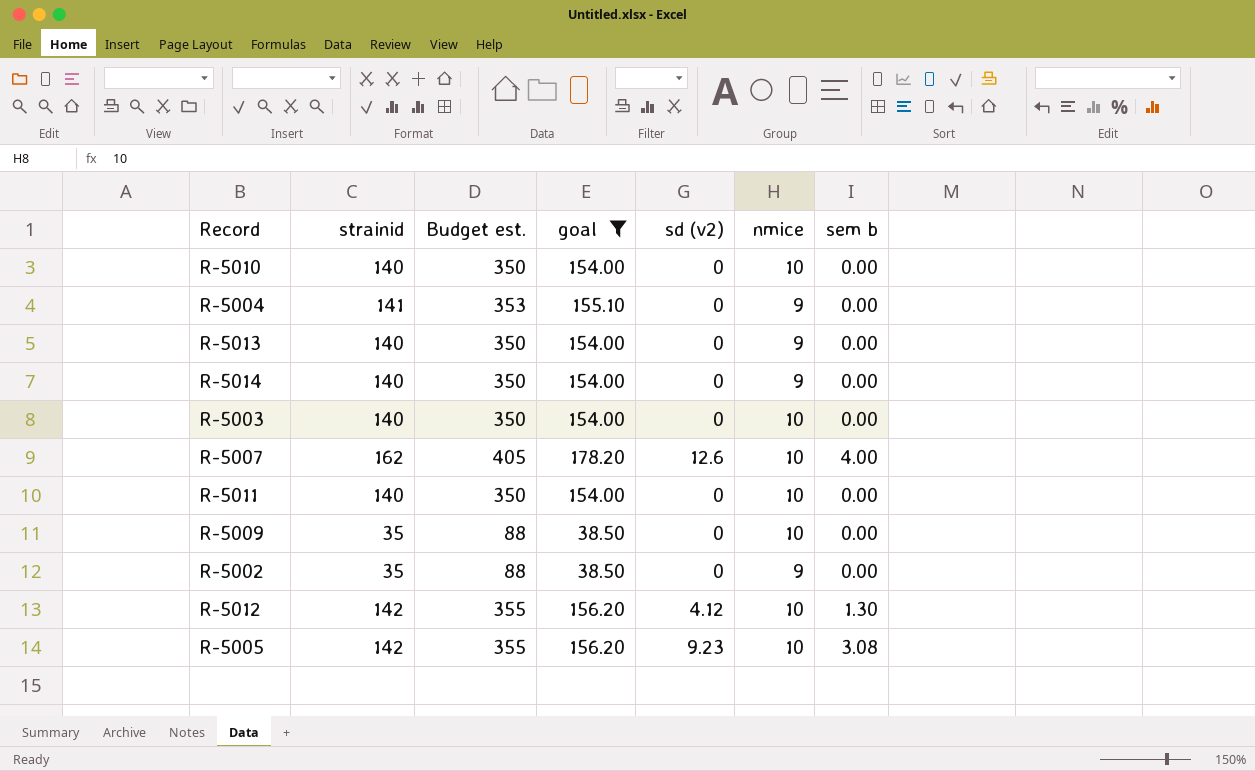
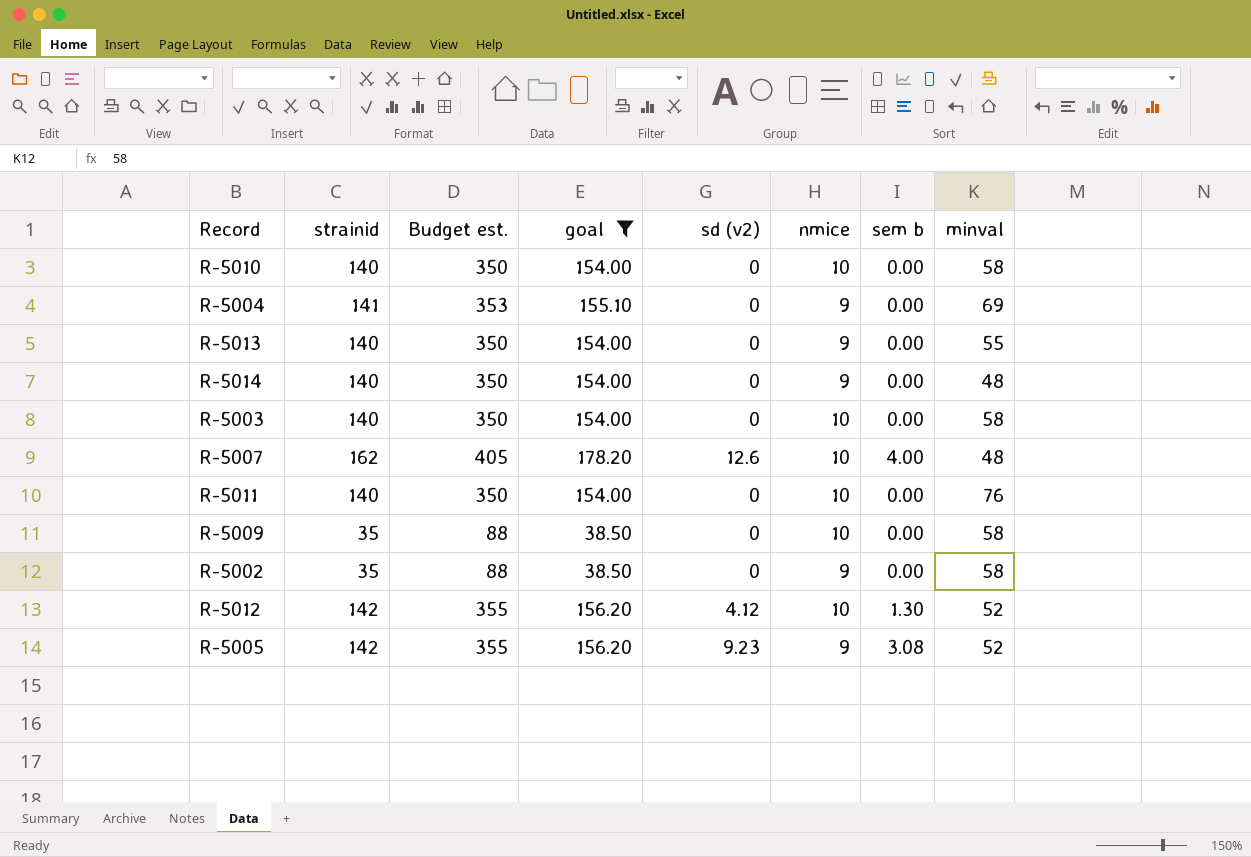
column minval | position: none -> 8
R-5005 | nmice: 10 -> 9

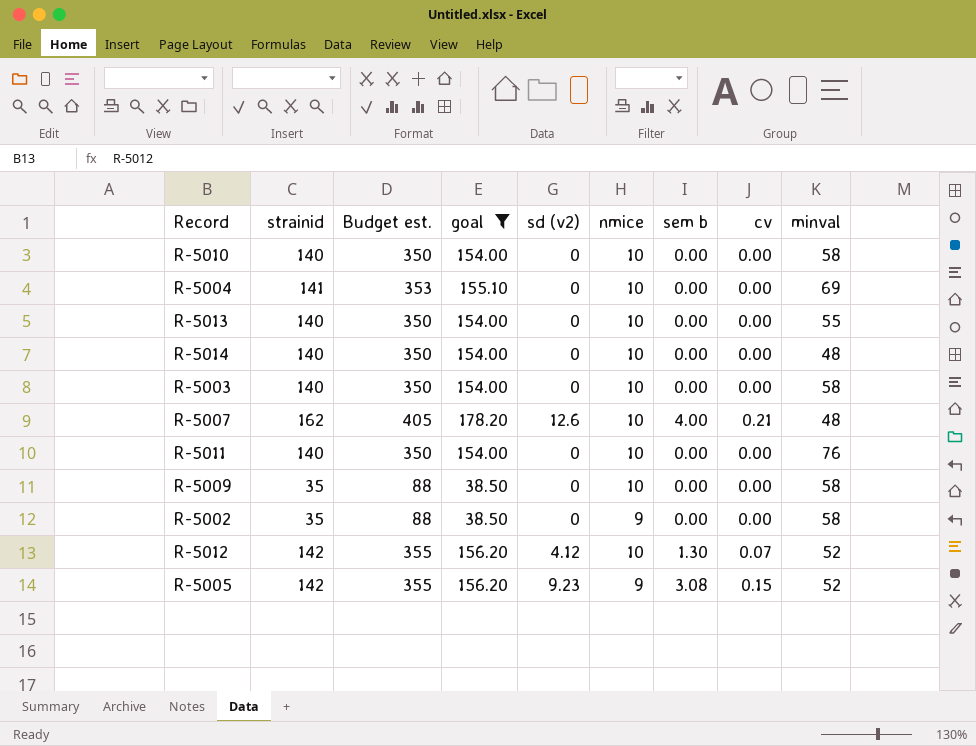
column cv | position: none -> 8
R-5004 | nmice: 9 -> 10
R-5013 | nmice: 9 -> 10
R-5014 | nmice: 9 -> 10

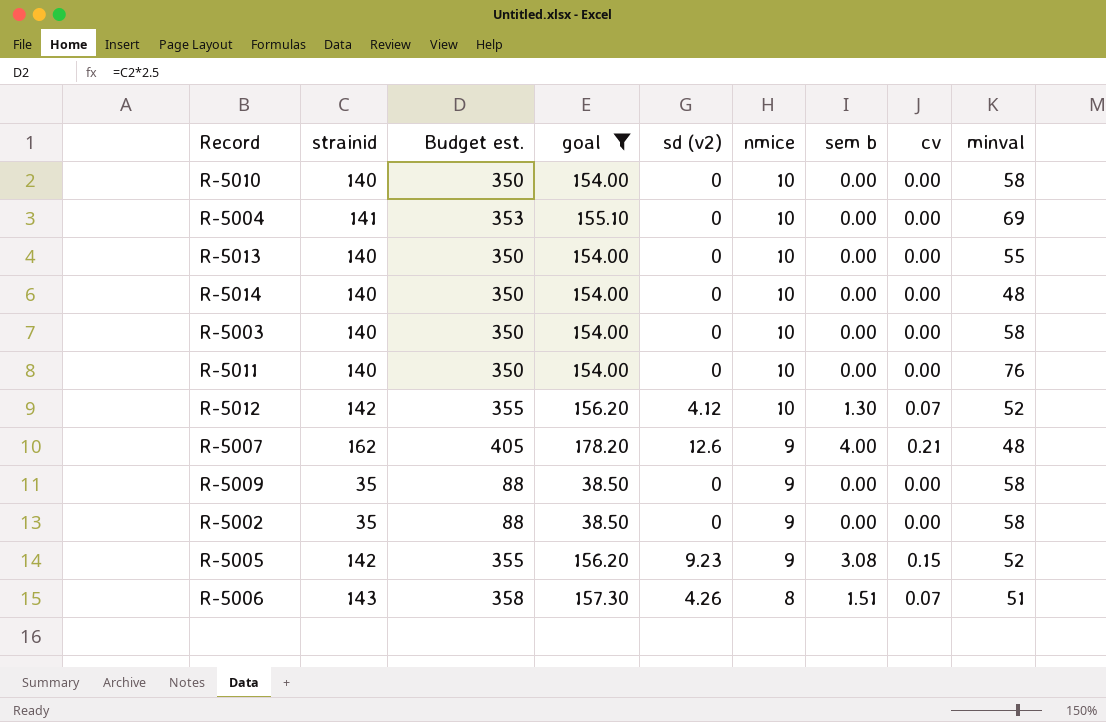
row order: none -> nmice descending
R-5007 | nmice: 10 -> 9
R-5009 | nmice: 10 -> 9
row R-5006: none -> 143 | 358 | 157.30 | 4.26 | 8 | 1.51 | 0.07 | 51

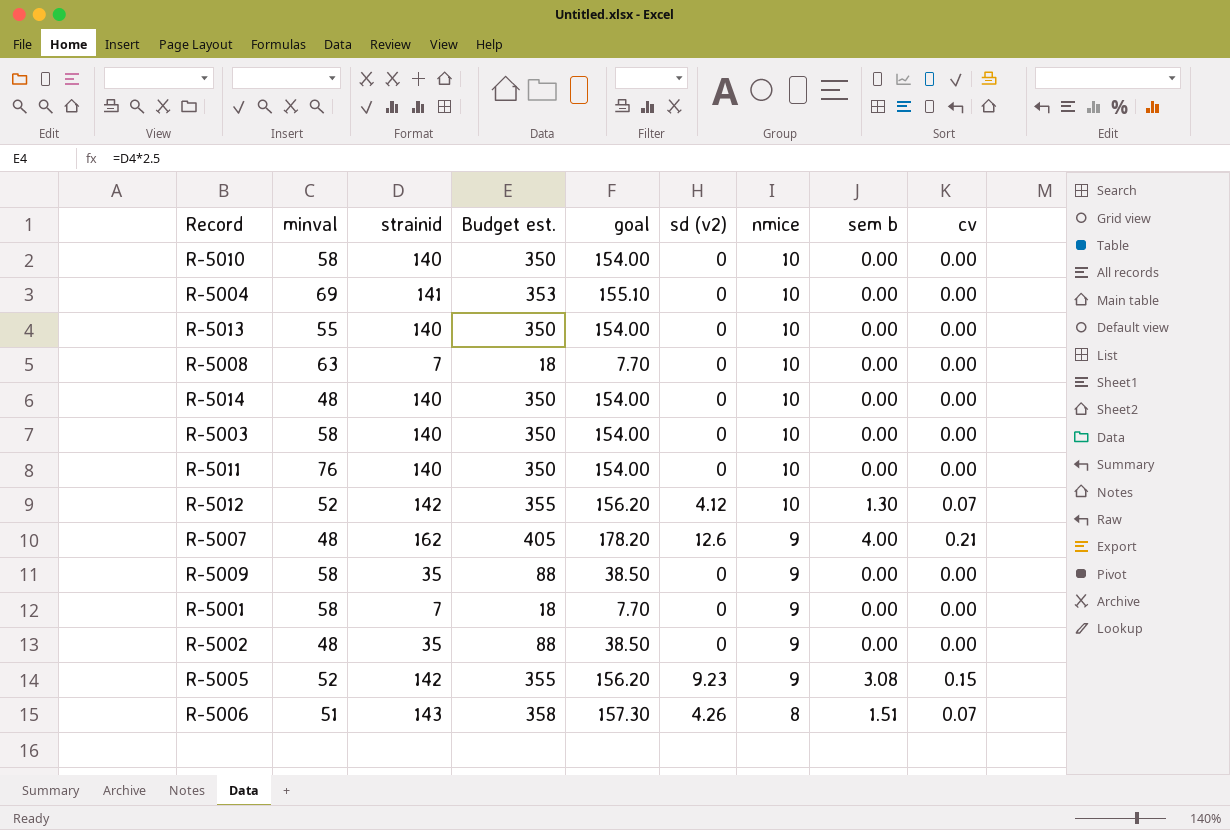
filter: goal != 7.70 -> none
column minval | position: 9 -> 2
R-5002 | minval: 58 -> 48

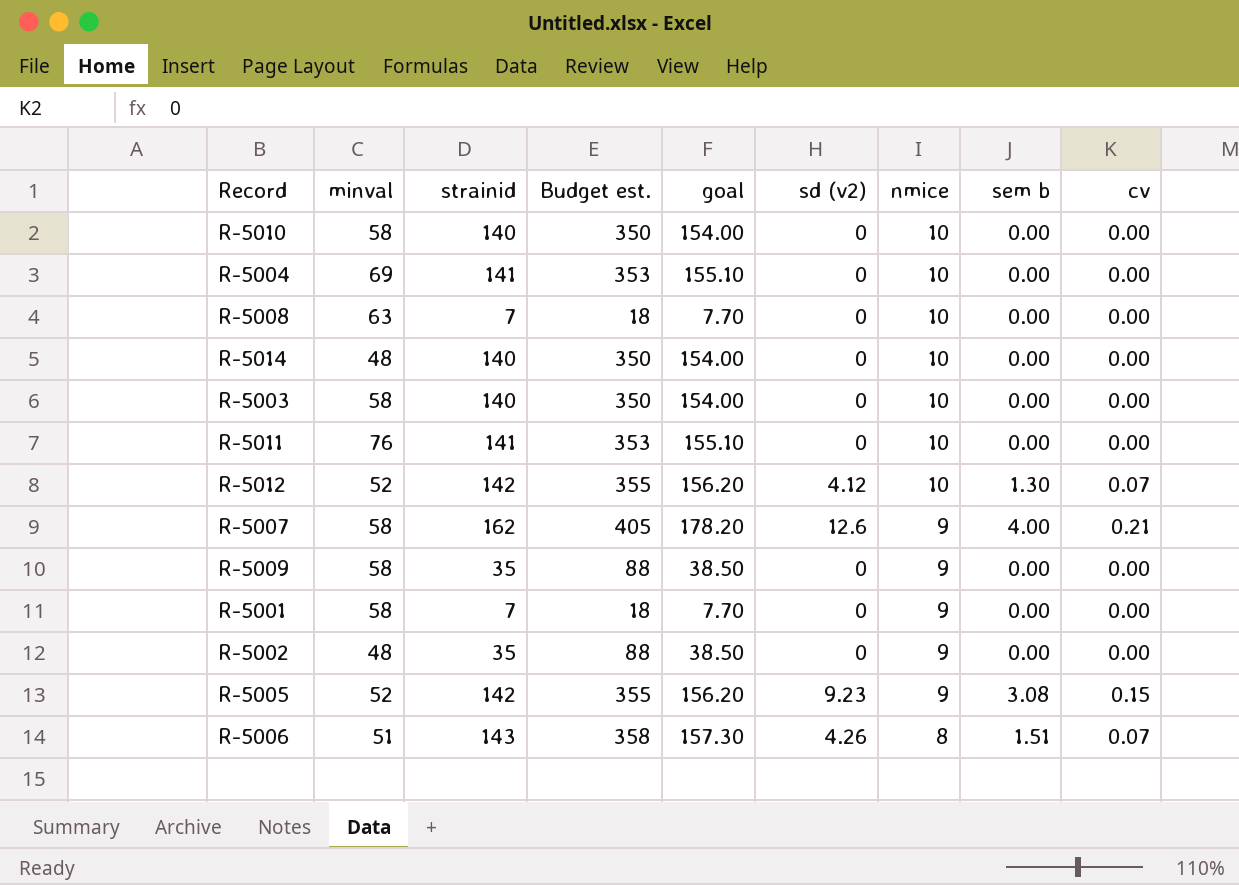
row R-5013: 55 | 140 | 350 | 154.00 | 0 | 10 | 0.00 | 0.00 -> none
R-5011 | strainid: 140 -> 141
R-5011 | Budget est.: 350 -> 353
R-5011 | goal: 154.00 -> 155.10
R-5007 | minval: 48 -> 58

